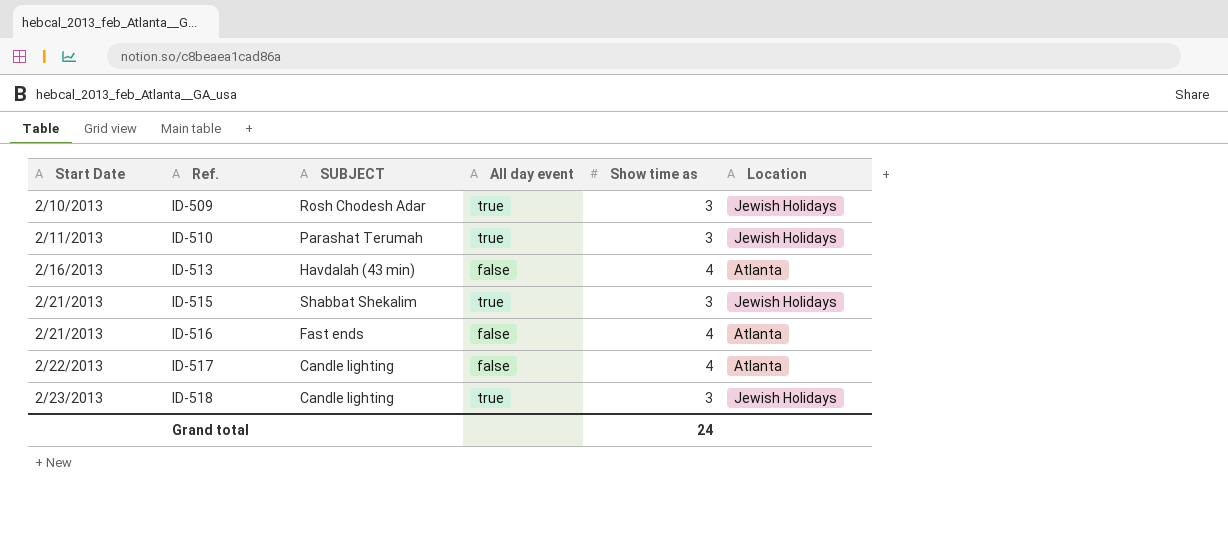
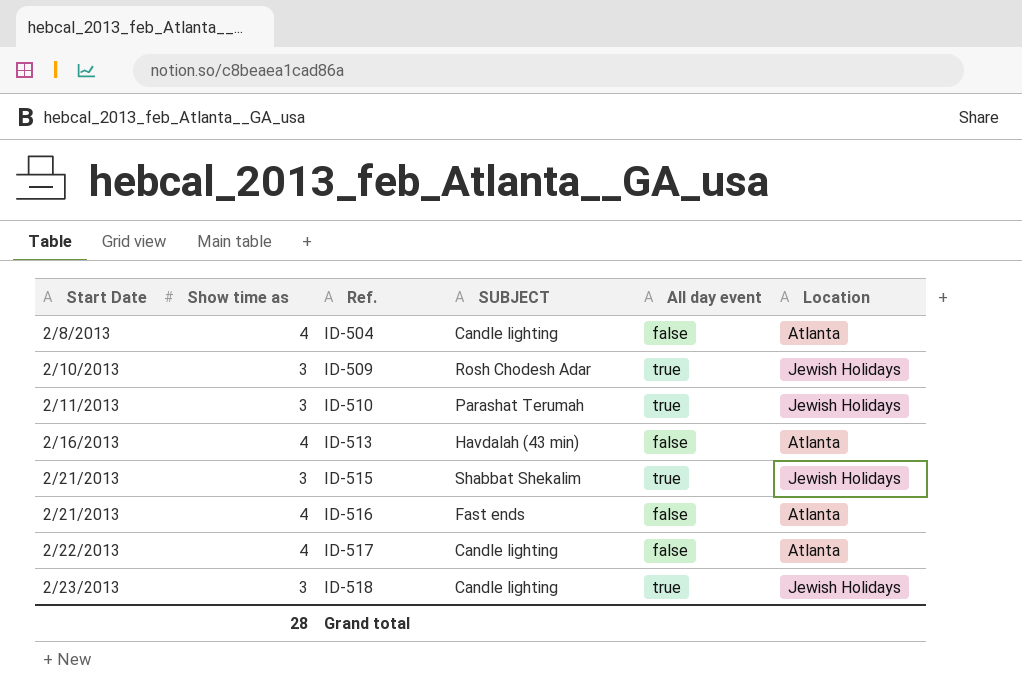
column Show time as | position: 5 -> 2
row ID-504: none -> 2/8/2013 | 4 | Candle lighting | false | Atlanta
Grand total | Show time as: 24 -> 28

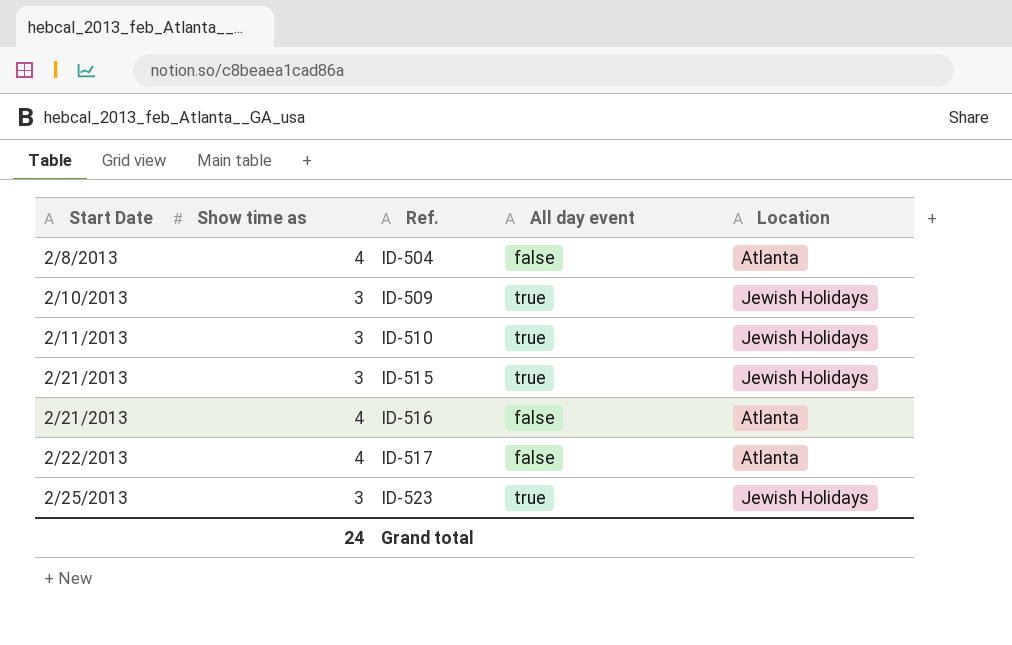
column SUBJECT | position: 4 -> none
row ID-513: 2/16/2013 | 4 | Havdalah (43 min) | false | Atlanta -> none
row ID-518: 2/23/2013 | 3 | Candle lighting | true | Jewish Holidays -> none
row ID-523: none -> 2/25/2013 | 3 | true | Jewish Holidays
Grand total | Show time as: 28 -> 24

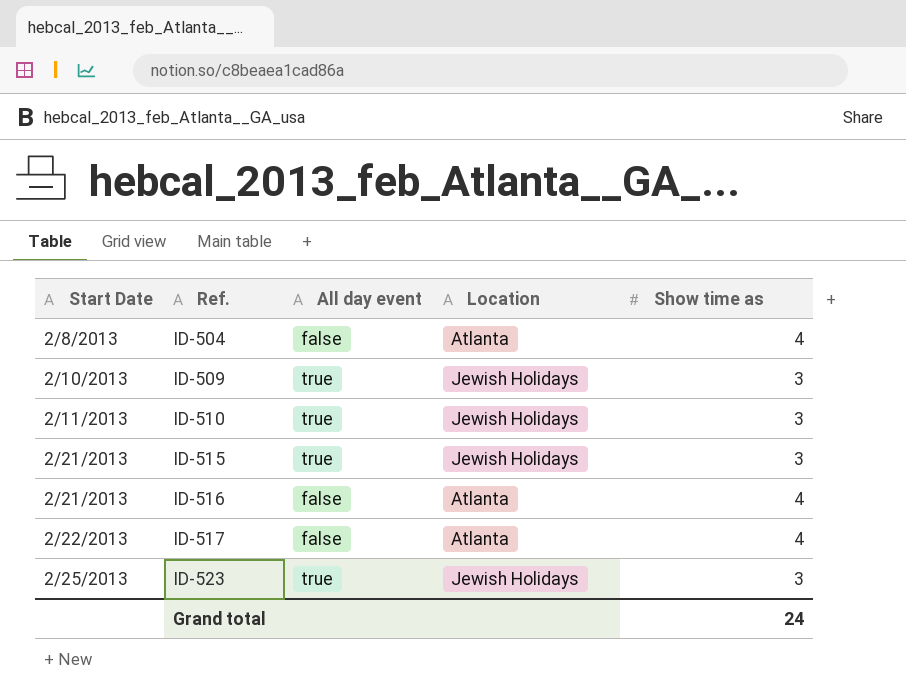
column Show time as | position: 2 -> 5

